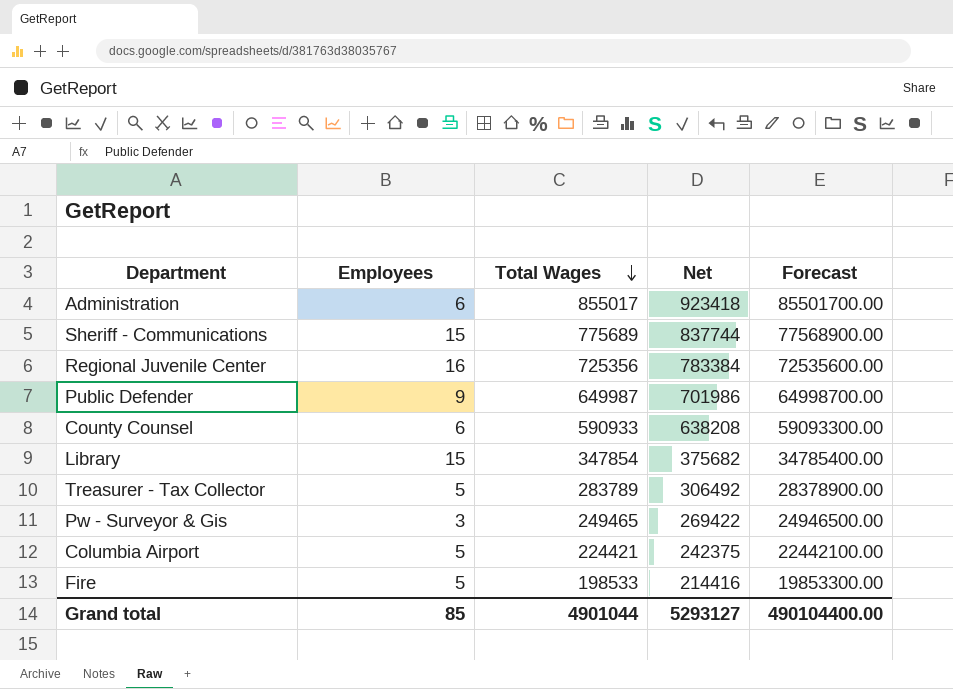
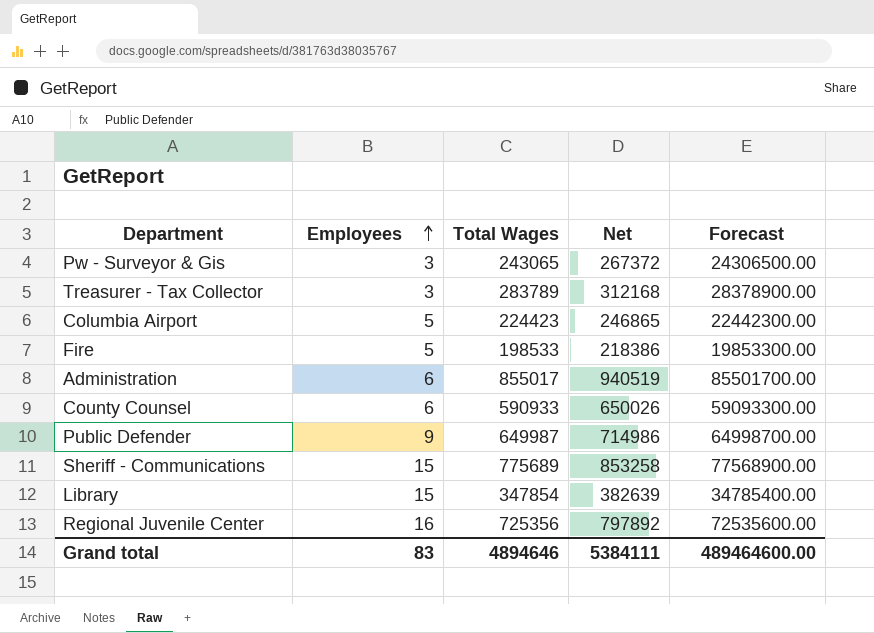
row order: Total Wages descending -> Employees ascending
column Net | formula: [Total Wages] * 1.08 -> [Total Wages] * 1.1
Pw - Surveyor & Gis | Total Wages: 249465 -> 243065
Pw - Surveyor & Gis | Forecast: 24946500.00 -> 24306500.00
Treasurer - Tax Collector | Employees: 5 -> 3
Columbia Airport | Total Wages: 224421 -> 224423
Columbia Airport | Forecast: 22442100.00 -> 22442300.00
Grand total | Employees: 85 -> 83
Grand total | Total Wages: 4901044 -> 4894646
Grand total | Net: 5293127 -> 5384111
Grand total | Forecast: 490104400.00 -> 489464600.00

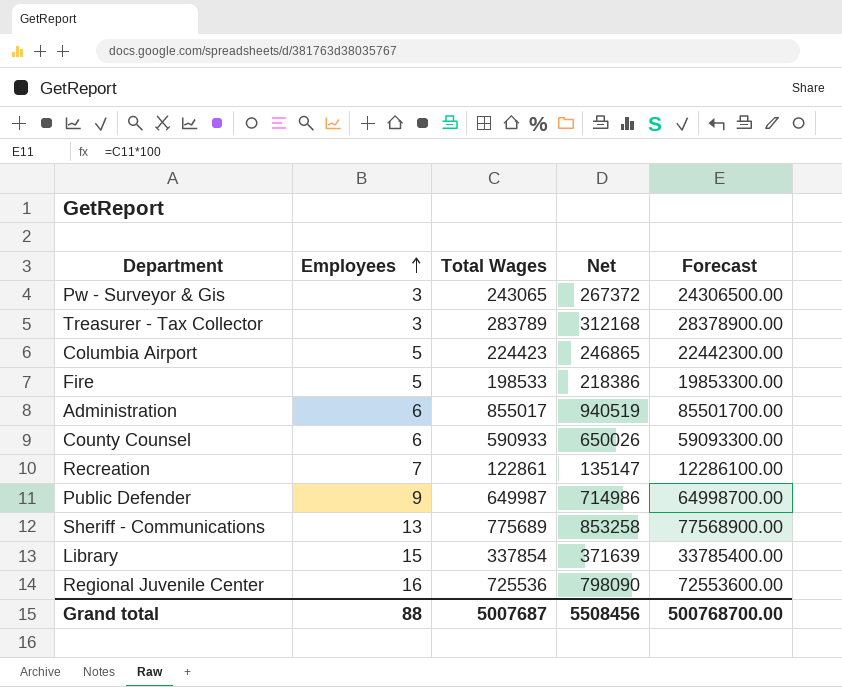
row Recreation: none -> 7 | 122861 | 135147 | 12286100.00
Sheriff - Communications | Employees: 15 -> 13
Library | Total Wages: 347854 -> 337854
Library | Net: 382639 -> 371639
Library | Forecast: 34785400.00 -> 33785400.00
Regional Juvenile Center | Total Wages: 725356 -> 725536
Regional Juvenile Center | Net: 797892 -> 798090
Regional Juvenile Center | Forecast: 72535600.00 -> 72553600.00
Grand total | Employees: 83 -> 88
Grand total | Total Wages: 4894646 -> 5007687
Grand total | Net: 5384111 -> 5508456
Grand total | Forecast: 489464600.00 -> 500768700.00

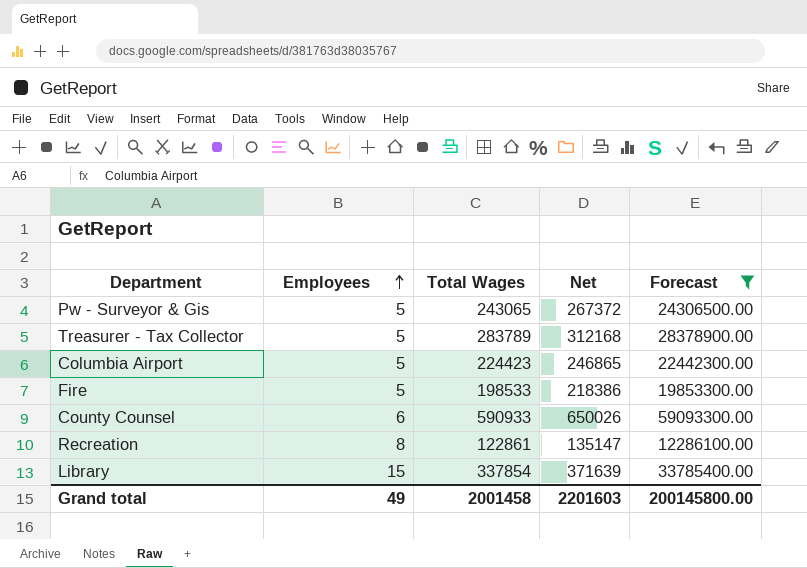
filter: none -> Forecast <= 59093300.00
Pw - Surveyor & Gis | Employees: 3 -> 5
Treasurer - Tax Collector | Employees: 3 -> 5
Recreation | Employees: 7 -> 8
Grand total | Employees: 88 -> 49
Grand total | Total Wages: 5007687 -> 2001458
Grand total | Net: 5508456 -> 2201603
Grand total | Forecast: 500768700.00 -> 200145800.00

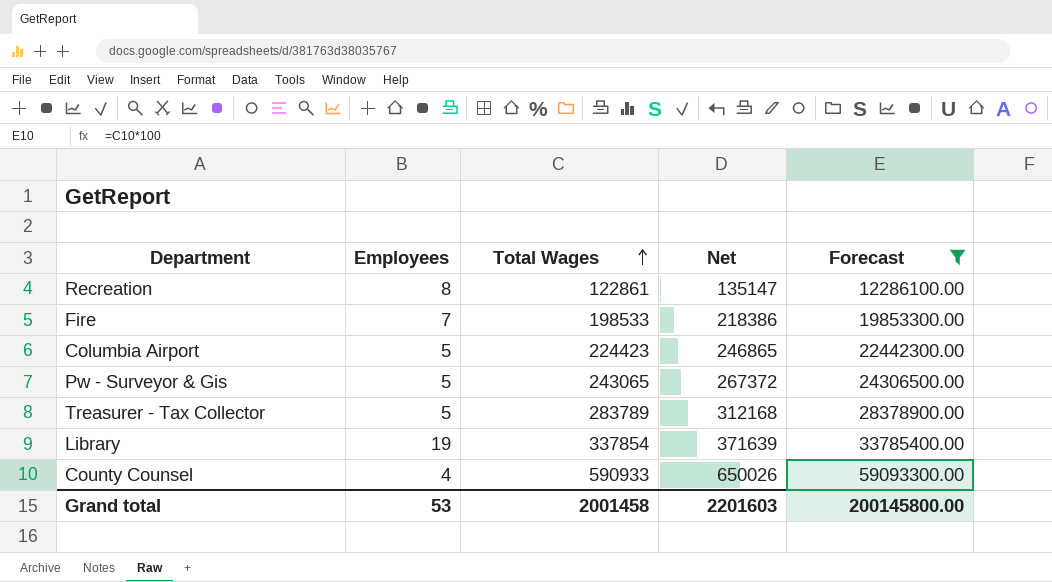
row order: Employees ascending -> Total Wages ascending
Fire | Employees: 5 -> 7
Library | Employees: 15 -> 19
County Counsel | Employees: 6 -> 4
Grand total | Employees: 49 -> 53

